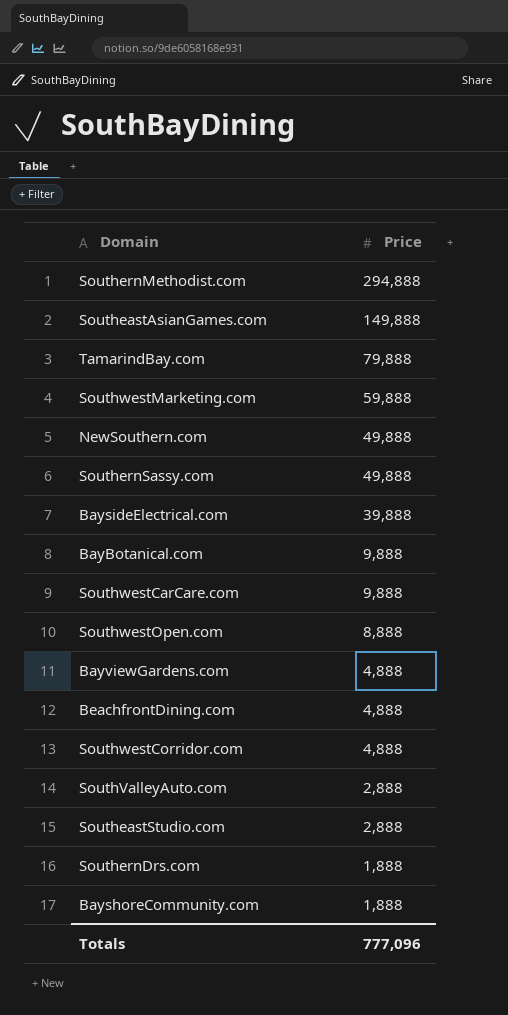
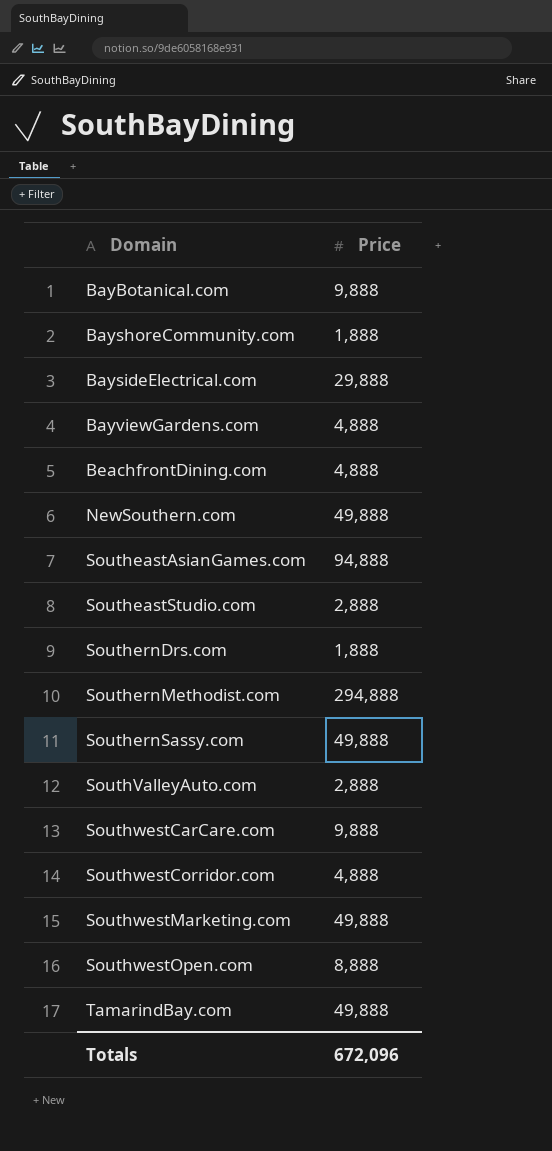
row order: Price descending -> Domain ascending
BaysideElectrical.com | Price: 39,888 -> 29,888
SoutheastAsianGames.com | Price: 149,888 -> 94,888
SouthwestMarketing.com | Price: 59,888 -> 49,888
TamarindBay.com | Price: 79,888 -> 49,888
Totals | Price: 777,096 -> 672,096

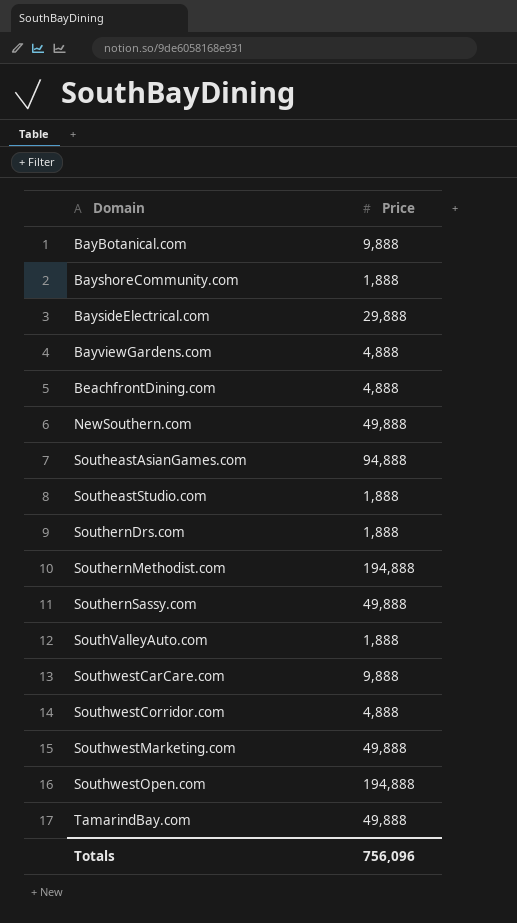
SoutheastStudio.com | Price: 2,888 -> 1,888
SouthernMethodist.com | Price: 294,888 -> 194,888
SouthValleyAuto.com | Price: 2,888 -> 1,888
SouthwestOpen.com | Price: 8,888 -> 194,888
Totals | Price: 672,096 -> 756,096

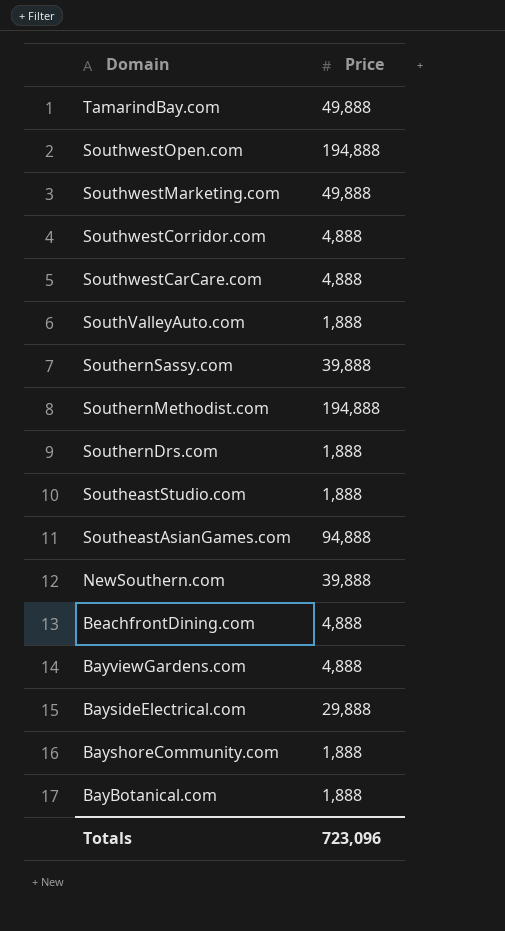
row order: Domain ascending -> Domain descending
SouthwestCarCare.com | Price: 9,888 -> 4,888
SouthernSassy.com | Price: 49,888 -> 39,888
NewSouthern.com | Price: 49,888 -> 39,888
BayBotanical.com | Price: 9,888 -> 1,888
Totals | Price: 756,096 -> 723,096

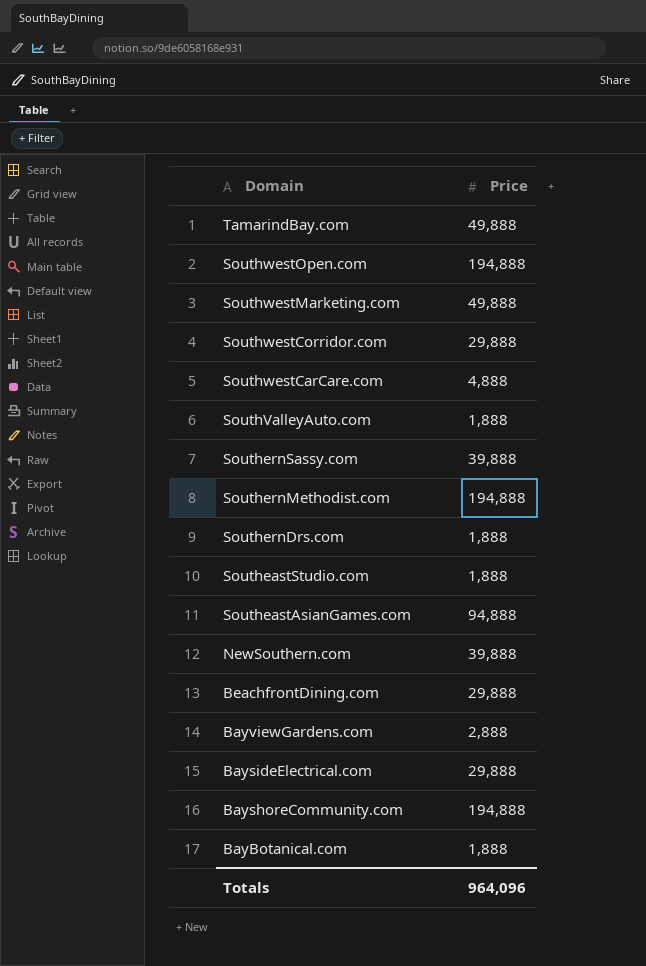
SouthwestCorridor.com | Price: 4,888 -> 29,888
BeachfrontDining.com | Price: 4,888 -> 29,888
BayviewGardens.com | Price: 4,888 -> 2,888
BayshoreCommunity.com | Price: 1,888 -> 194,888
Totals | Price: 723,096 -> 964,096

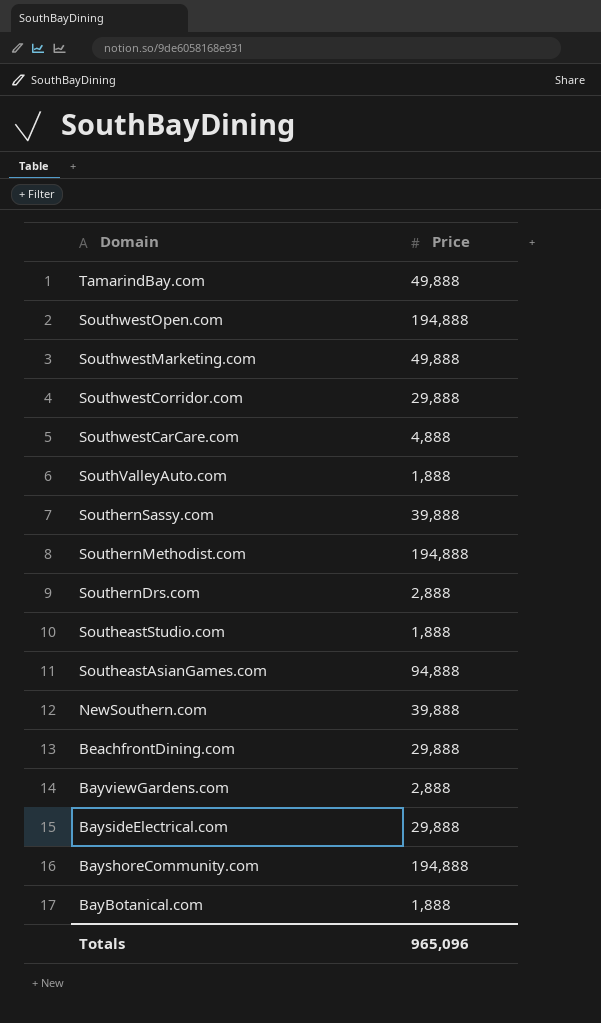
SouthernDrs.com | Price: 1,888 -> 2,888
Totals | Price: 964,096 -> 965,096

